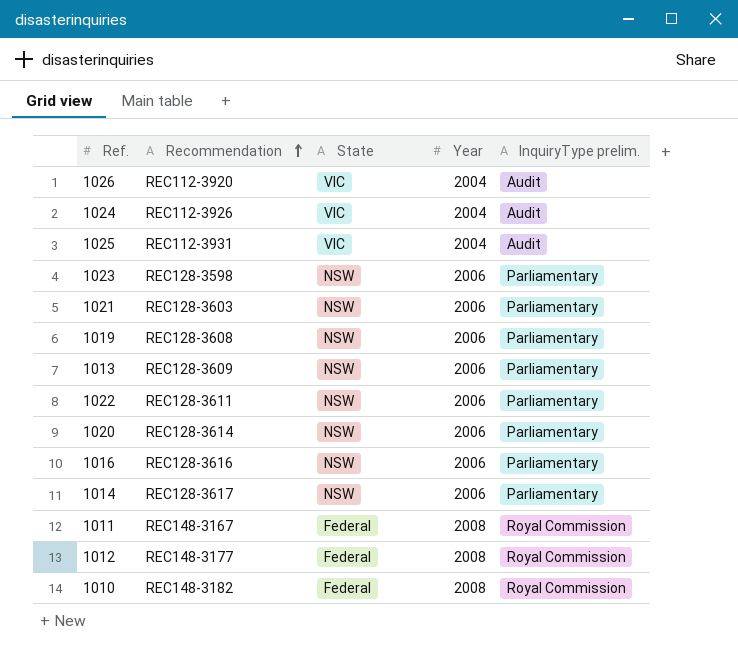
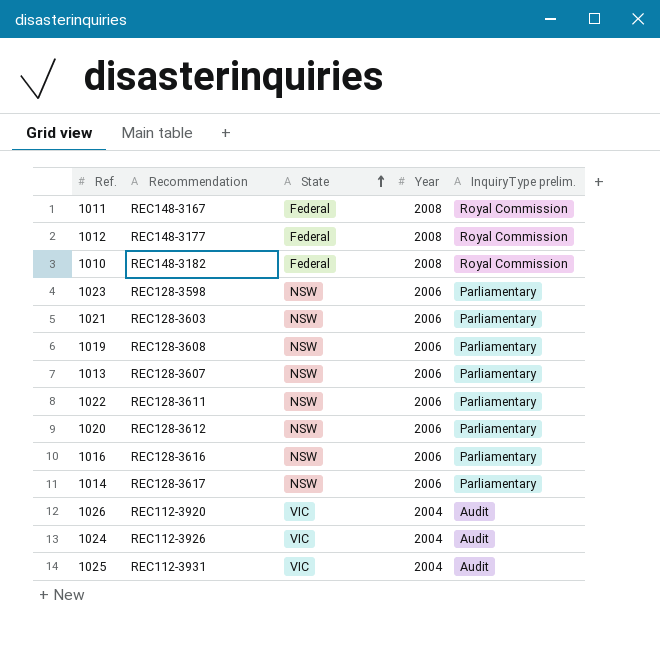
row order: Recommendation ascending -> State ascending
1013 | Recommendation: REC128-3609 -> REC128-3607
1020 | Recommendation: REC128-3614 -> REC128-3612

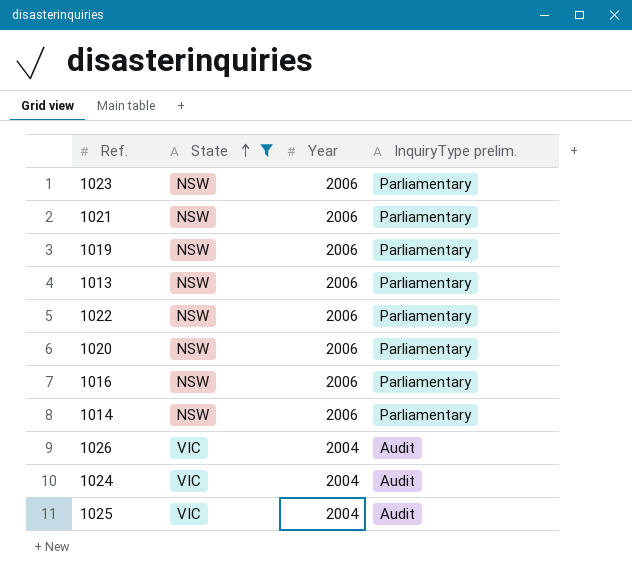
filter: none -> State != Federal
column Recommendation | position: 2 -> none

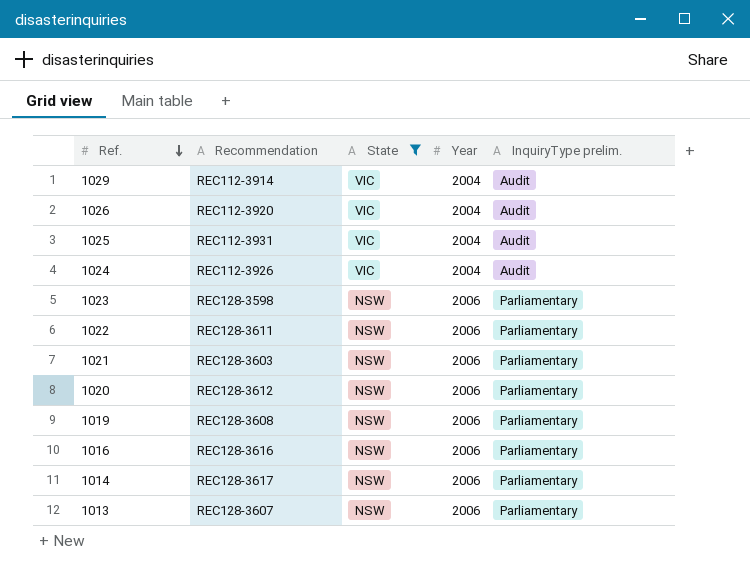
row order: State ascending -> Ref. descending
column Recommendation | position: none -> 2
row 1029: none -> REC112-3914 | VIC | 2004 | Audit

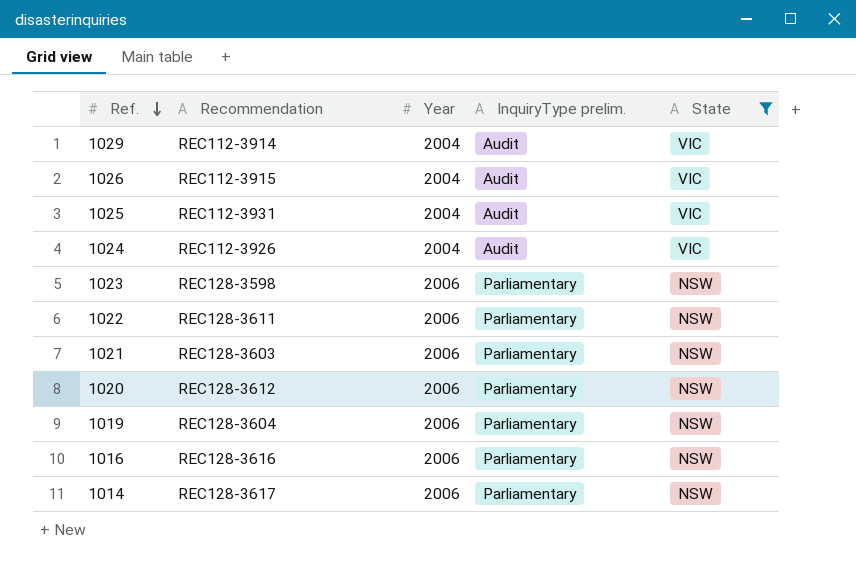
column State | position: 3 -> 5
row 1013: REC128-3607 | NSW | 2006 | Parliamentary -> none
1026 | Recommendation: REC112-3920 -> REC112-3915
1019 | Recommendation: REC128-3608 -> REC128-3604

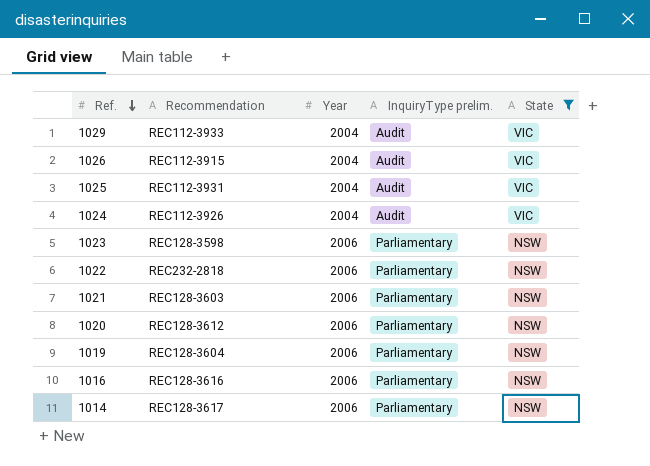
1029 | Recommendation: REC112-3914 -> REC112-3933
1022 | Recommendation: REC128-3611 -> REC232-2818

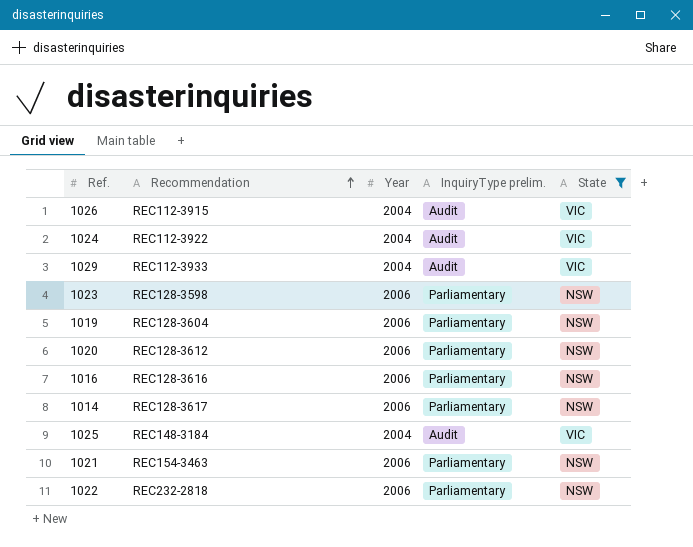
row order: Ref. descending -> Recommendation ascending
1024 | Recommendation: REC112-3926 -> REC112-3922
1025 | Recommendation: REC112-3931 -> REC148-3184
1021 | Recommendation: REC128-3603 -> REC154-3463

